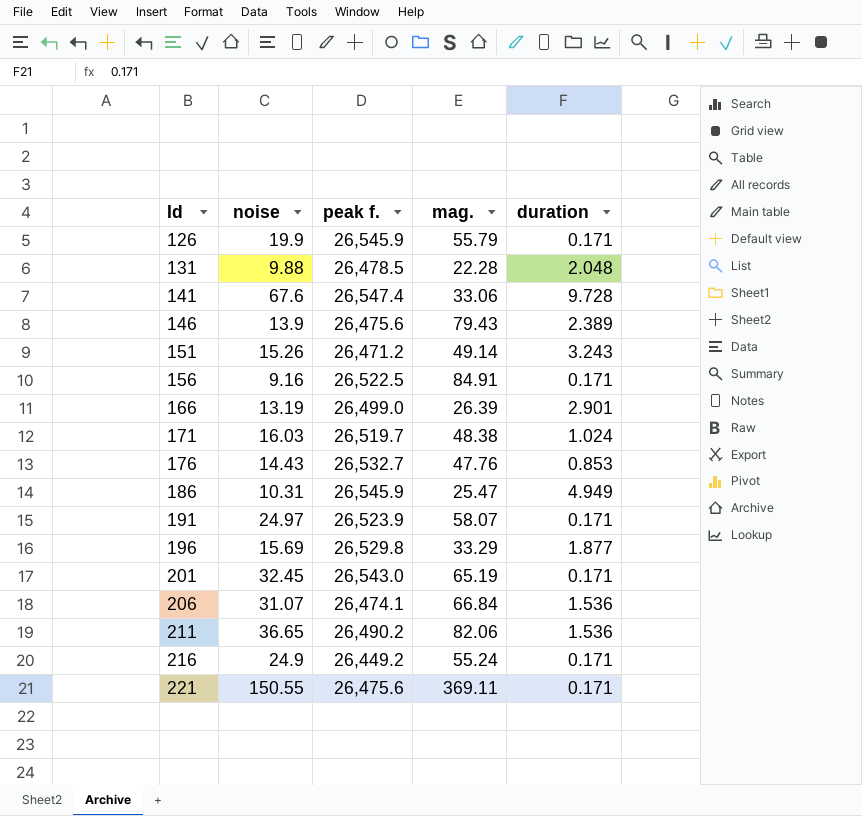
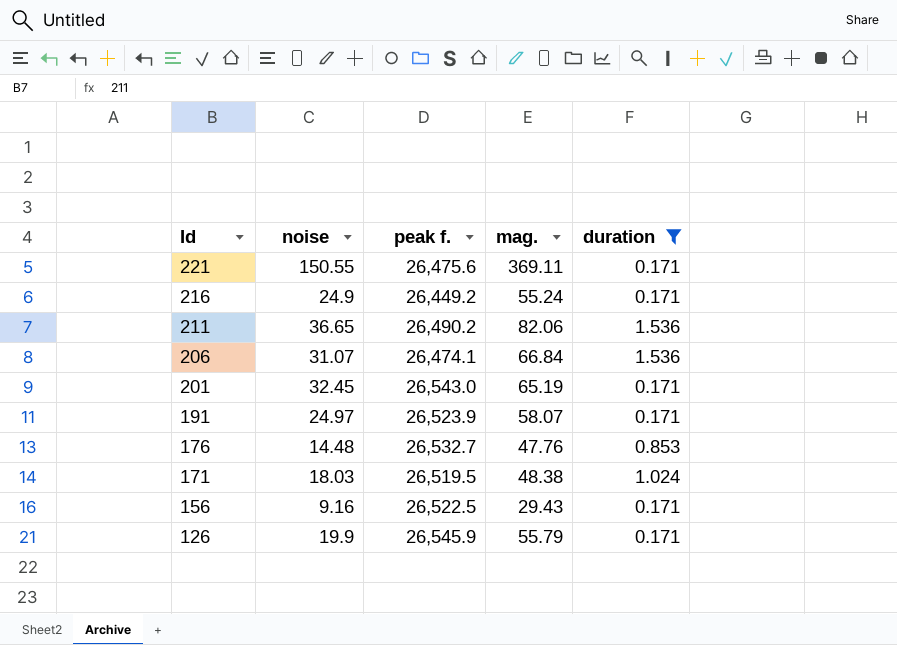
filter: none -> duration <= 1.536
row order: Id ascending -> Id descending
176 | noise: 14.43 -> 14.48
171 | noise: 16.03 -> 18.03
171 | peak f.: 26,519.7 -> 26,519.5
156 | mag.: 84.91 -> 29.43

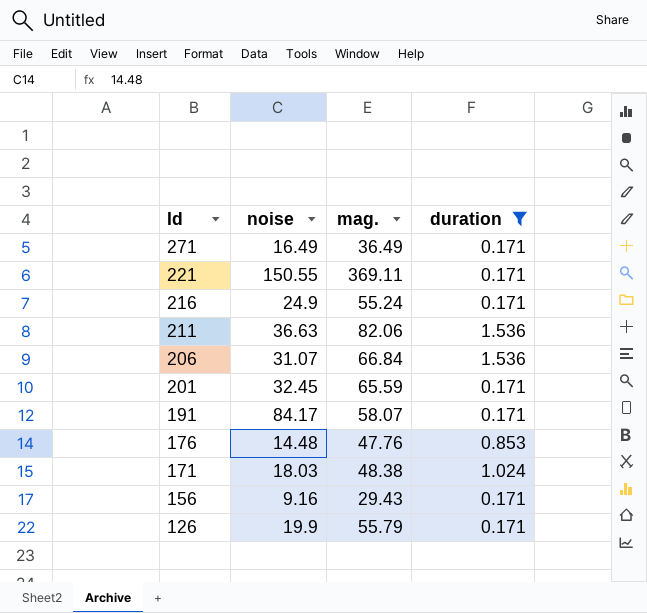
column peak f. | position: 3 -> none
row 271: none -> 16.49 | 36.49 | 0.171
211 | noise: 36.65 -> 36.63
201 | mag.: 65.19 -> 65.59
191 | noise: 24.97 -> 84.17

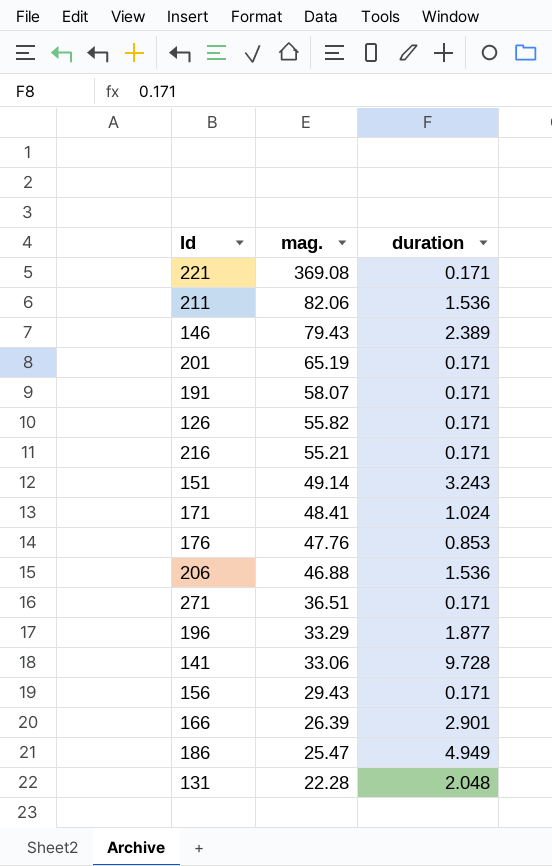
filter: duration <= 1.536 -> none
row order: Id descending -> mag. descending
column noise | position: 2 -> none
221 | mag.: 369.11 -> 369.08
201 | mag.: 65.59 -> 65.19
126 | mag.: 55.79 -> 55.82
216 | mag.: 55.24 -> 55.21
171 | mag.: 48.38 -> 48.41
206 | mag.: 66.84 -> 46.88
271 | mag.: 36.49 -> 36.51

